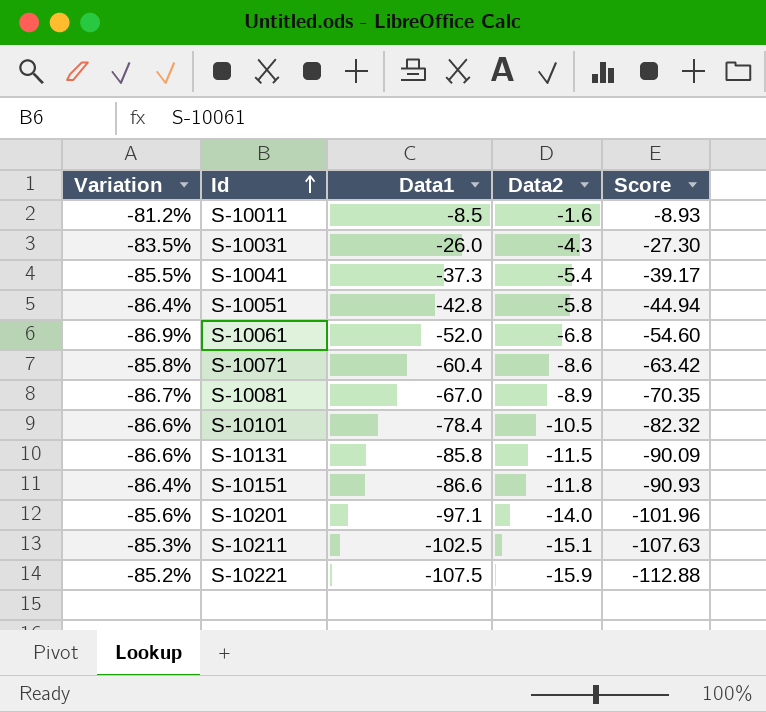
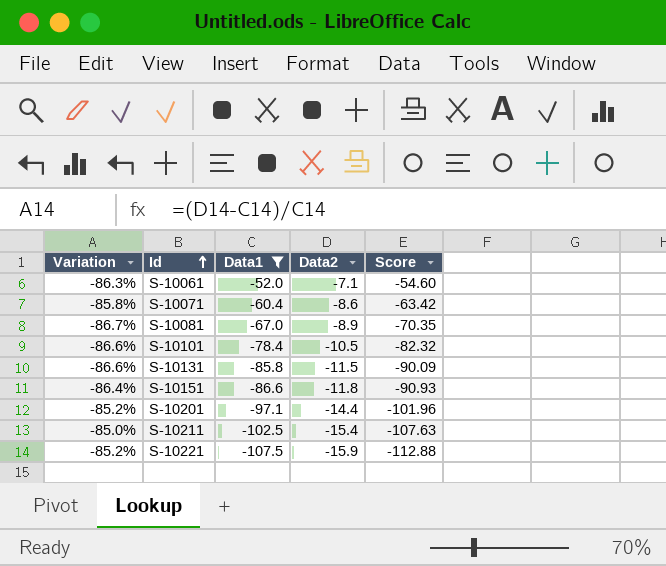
filter: none -> Data1 <= -52.0
S-10061 | Variation: -86.9% -> -86.3%
S-10061 | Data2: -6.8 -> -7.1
S-10201 | Variation: -85.6% -> -85.2%
S-10201 | Data2: -14.0 -> -14.4
S-10211 | Variation: -85.3% -> -85.0%
S-10211 | Data2: -15.1 -> -15.4

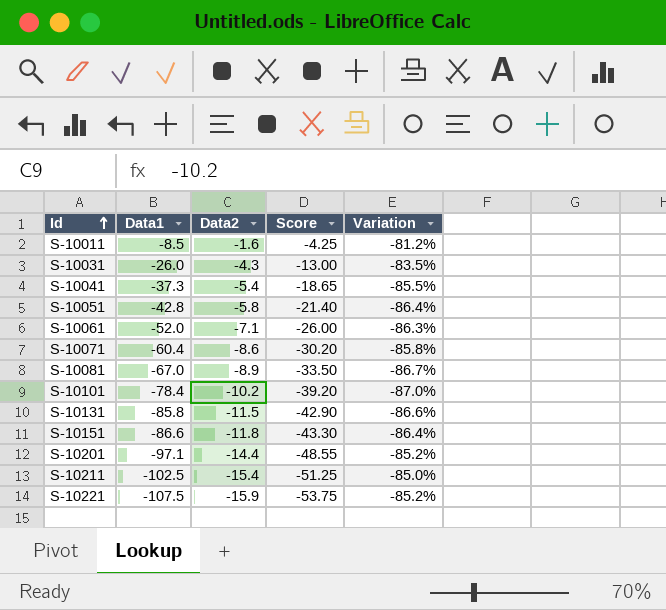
filter: Data1 <= -52.0 -> none
column Score | formula: [Data1] * 1.05 -> [Data1] * 0.5
column Variation | position: 1 -> 5
S-10101 | Data2: -10.5 -> -10.2
S-10101 | Variation: -86.6% -> -87.0%

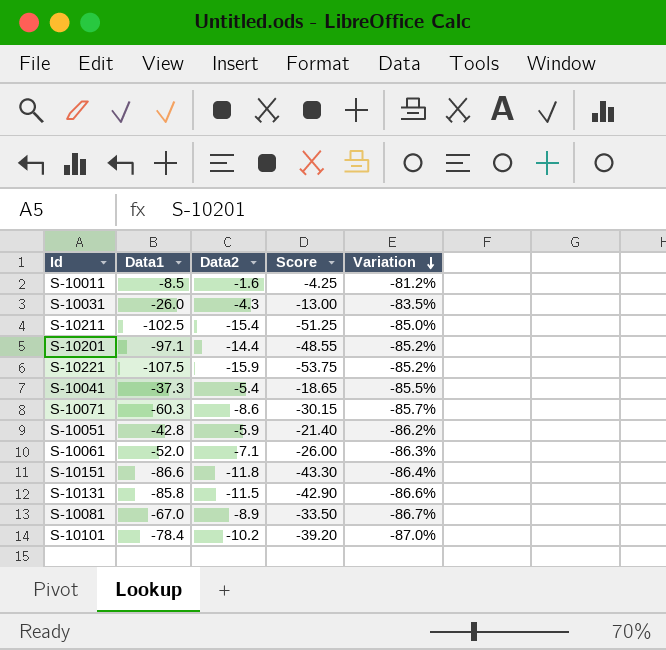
row order: Id ascending -> Variation descending
S-10071 | Data1: -60.4 -> -60.3
S-10071 | Score: -30.20 -> -30.15
S-10071 | Variation: -85.8% -> -85.7%
S-10051 | Data2: -5.8 -> -5.9
S-10051 | Variation: -86.4% -> -86.2%

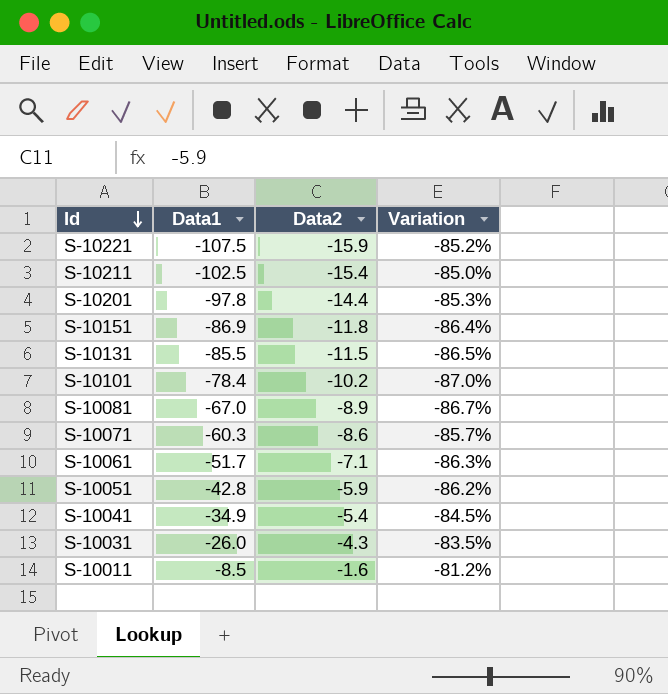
row order: Variation descending -> Id descending
column Score | formula: [Data1] * 0.5 -> none
S-10201 | Data1: -97.1 -> -97.8
S-10201 | Variation: -85.2% -> -85.3%
S-10151 | Data1: -86.6 -> -86.9
S-10131 | Data1: -85.8 -> -85.5
S-10131 | Variation: -86.6% -> -86.5%
S-10061 | Data1: -52.0 -> -51.7
S-10041 | Data1: -37.3 -> -34.9
S-10041 | Variation: -85.5% -> -84.5%

